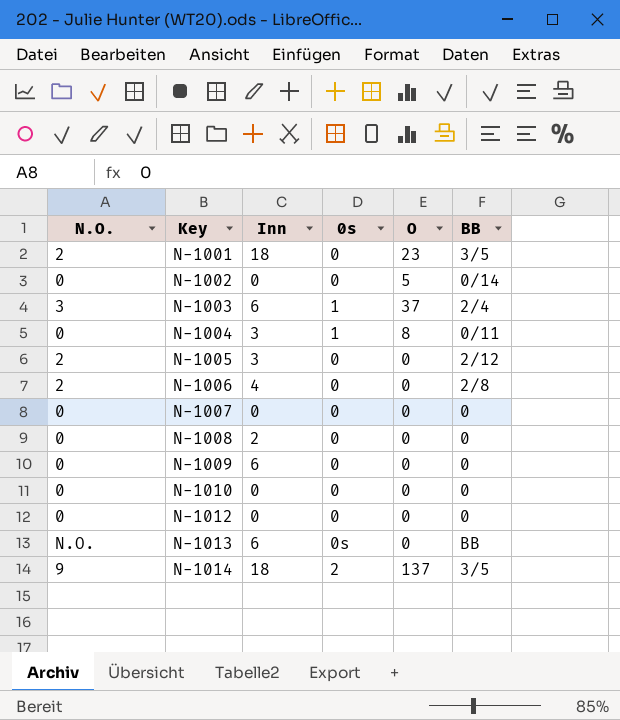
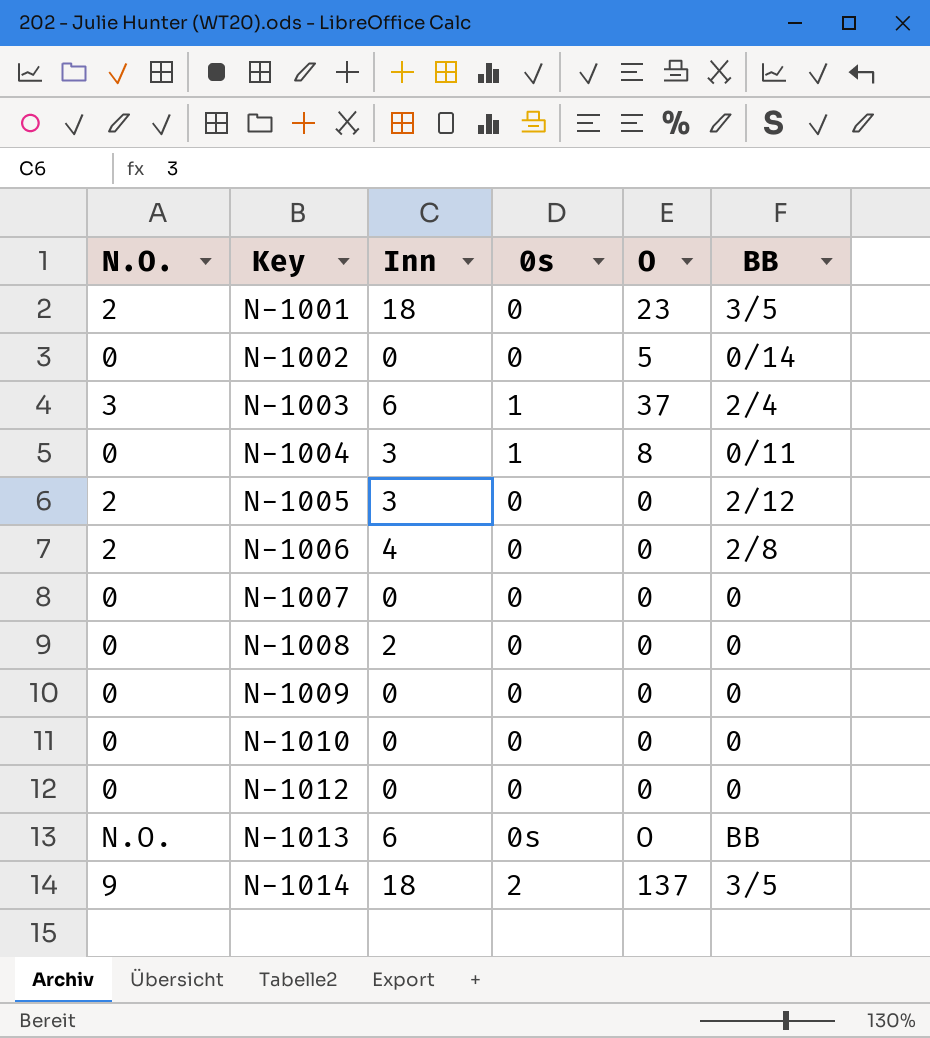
N-1009 | Inn: 6 -> 0
N-1013 | O: 0 -> O

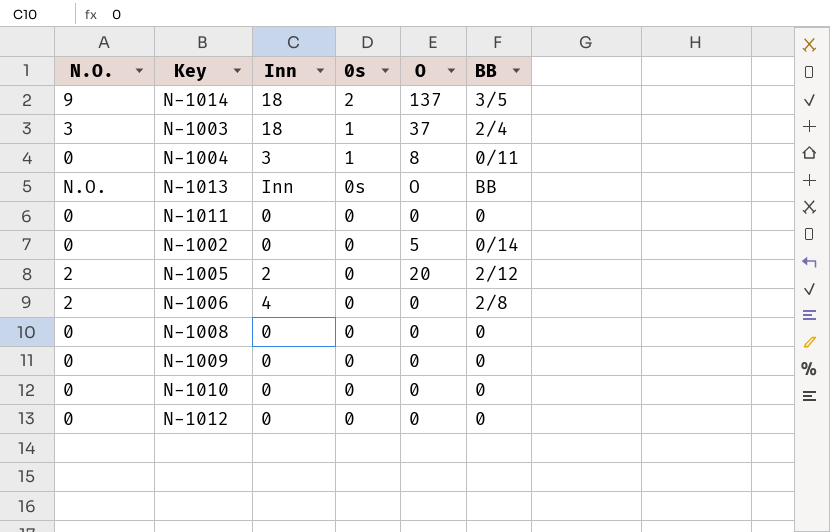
row order: Key ascending -> 0s descending
row N-1001: 2 | 18 | 0 | 23 | 3/5 -> none
row N-1007: 0 | 0 | 0 | 0 | 0 -> none
N-1003 | Inn: 6 -> 18
N-1013 | Inn: 6 -> Inn
row N-1011: none -> 0 | 0 | 0 | 0 | 0
N-1005 | Inn: 3 -> 2
N-1005 | O: 0 -> 20
N-1008 | Inn: 2 -> 0

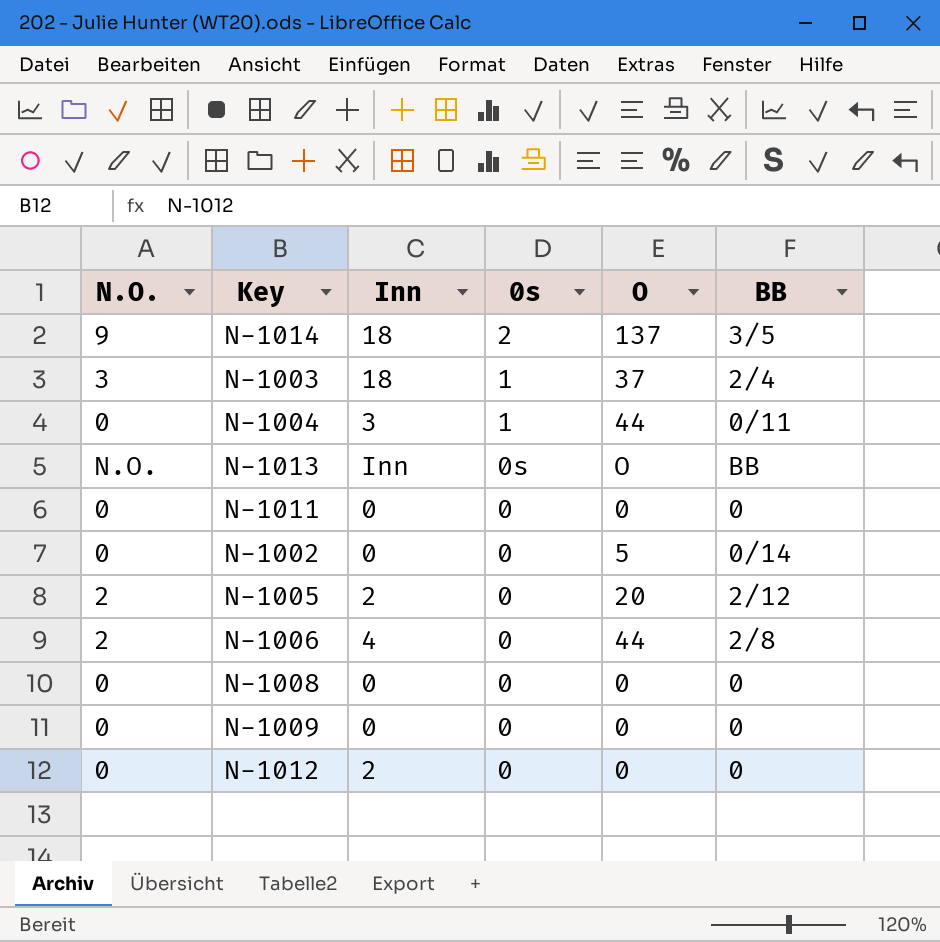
row N-1010: 0 | 0 | 0 | 0 | 0 -> none
N-1004 | O: 8 -> 44
N-1006 | O: 0 -> 44
N-1012 | Inn: 0 -> 2

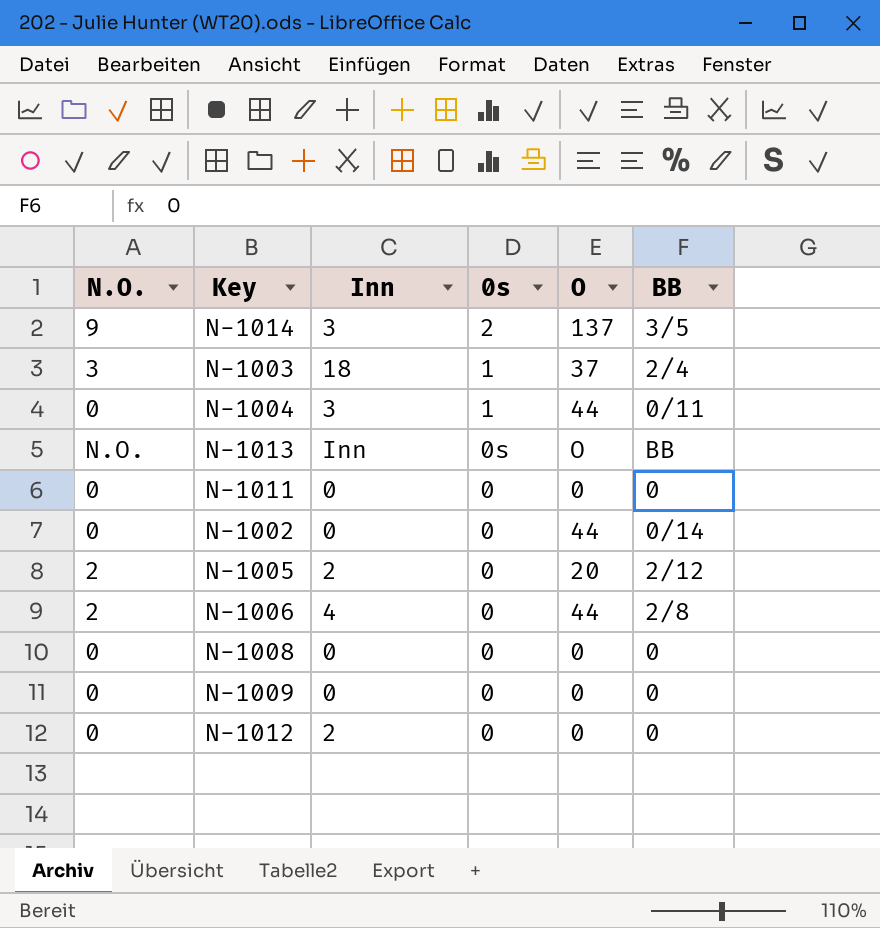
N-1014 | Inn: 18 -> 3
N-1002 | O: 5 -> 44

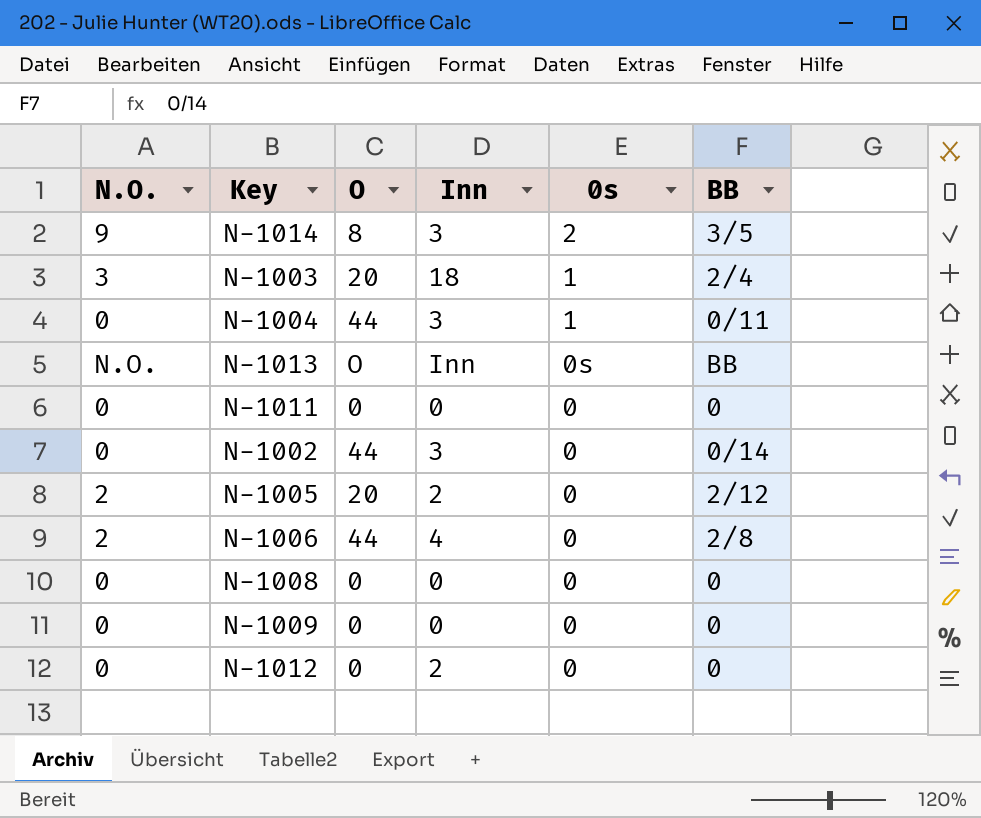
column O | position: 5 -> 3
N-1014 | O: 137 -> 8
N-1003 | O: 37 -> 20
N-1002 | Inn: 0 -> 3

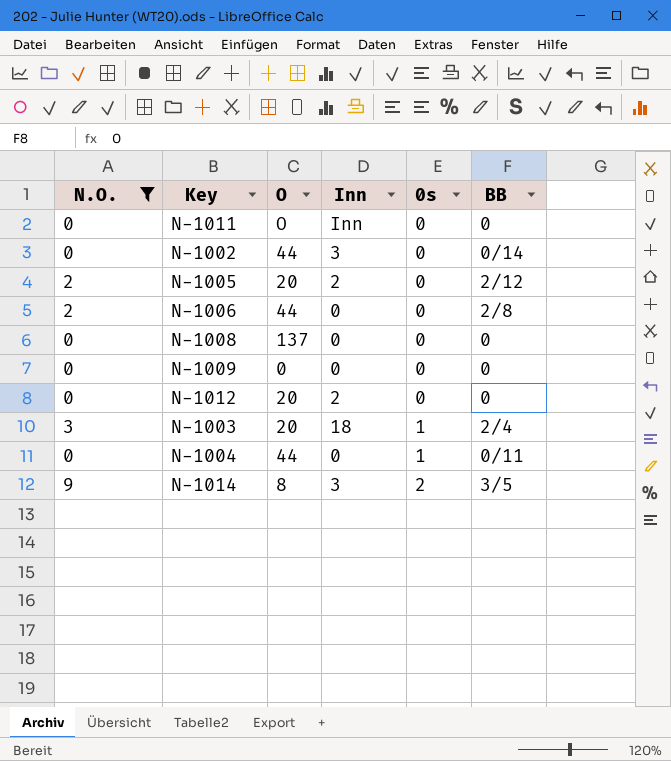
filter: none -> N.O. != N.O.
row order: 0s descending -> 0s ascending
N-1011 | O: 0 -> O
N-1011 | Inn: 0 -> Inn
N-1006 | Inn: 4 -> 0
N-1008 | O: 0 -> 137
N-1012 | O: 0 -> 20
N-1004 | Inn: 3 -> 0

